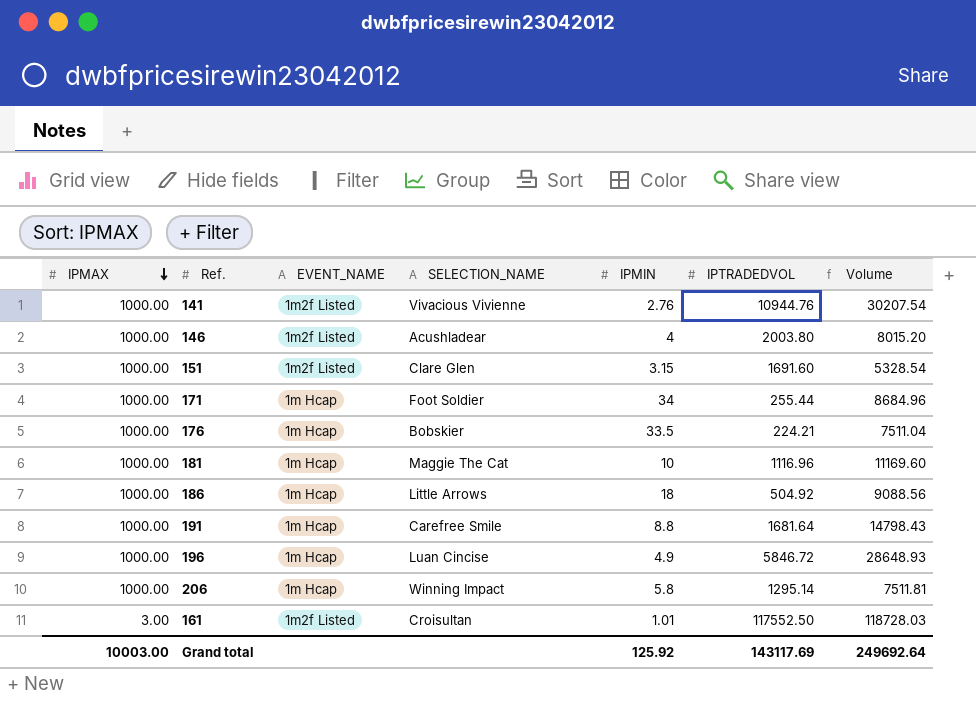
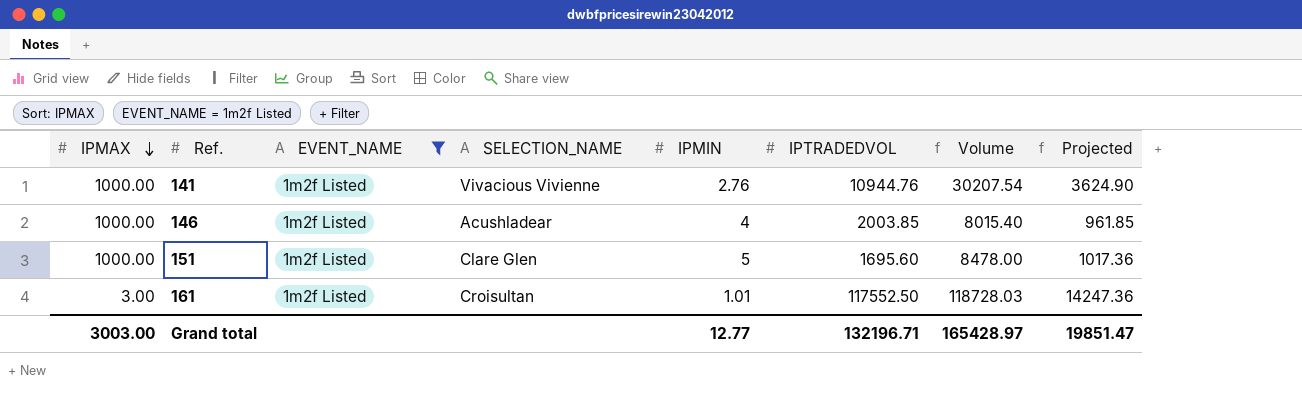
filter: none -> EVENT_NAME = 1m2f Listed
column Projected | formula: none -> [Volume] * 0.12
146 | IPTRADEDVOL: 2003.80 -> 2003.85
146 | Volume: 8015.20 -> 8015.40
151 | IPMIN: 3.15 -> 5
151 | IPTRADEDVOL: 1691.60 -> 1695.60
151 | Volume: 5328.54 -> 8478.00
Grand total | IPMAX: 10003.00 -> 3003.00
Grand total | IPMIN: 125.92 -> 12.77
Grand total | IPTRADEDVOL: 143117.69 -> 132196.71
Grand total | Volume: 249692.64 -> 165428.97

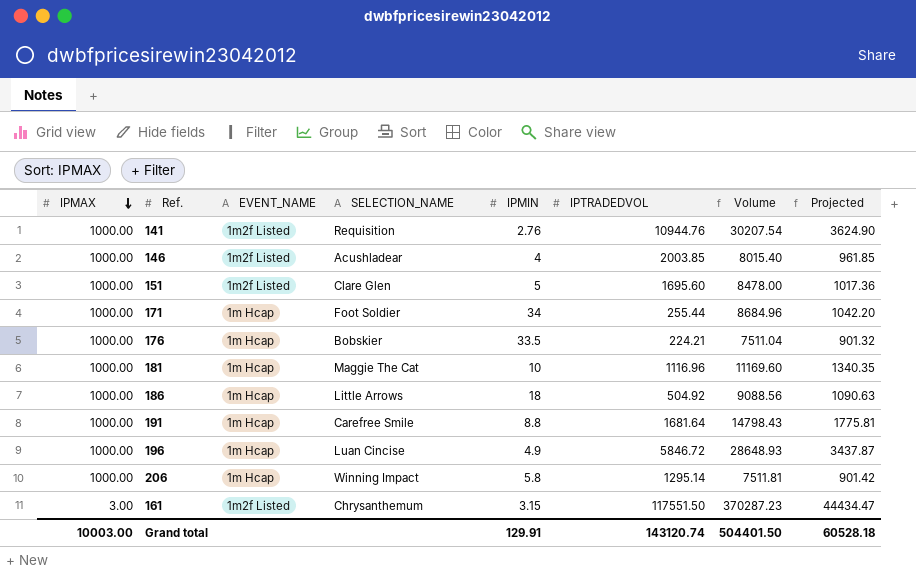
filter: EVENT_NAME = 1m2f Listed -> none
141 | SELECTION_NAME: Vivacious Vivienne -> Requisition
161 | SELECTION_NAME: Croisultan -> Chrysanthemum
161 | IPMIN: 1.01 -> 3.15
161 | IPTRADEDVOL: 117552.50 -> 117551.50
161 | Volume: 118728.03 -> 370287.23
161 | Projected: 14247.36 -> 44434.47
Grand total | IPMAX: 3003.00 -> 10003.00
Grand total | IPMIN: 12.77 -> 129.91
Grand total | IPTRADEDVOL: 132196.71 -> 143120.74
Grand total | Volume: 165428.97 -> 504401.50
Grand total | Projected: 19851.47 -> 60528.18

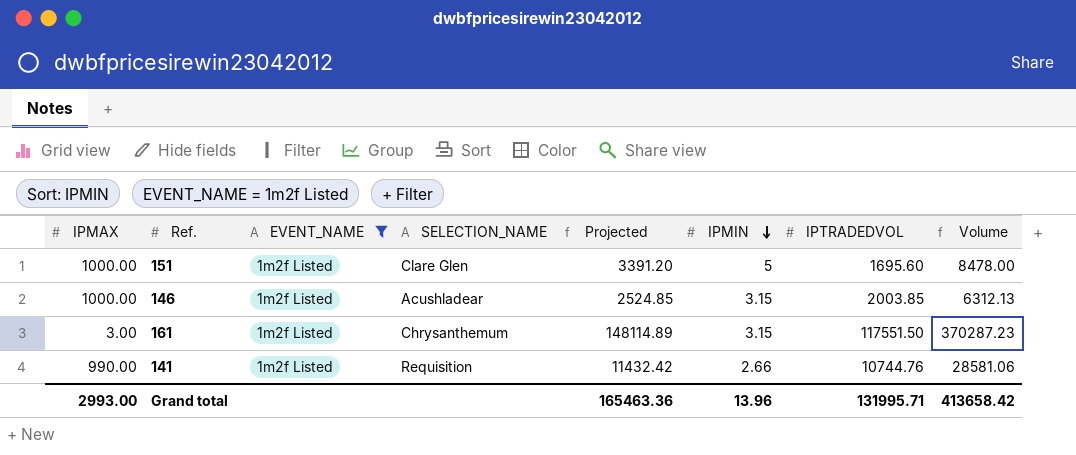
filter: none -> EVENT_NAME = 1m2f Listed
row order: IPMAX descending -> IPMIN descending
column Projected | formula: [Volume] * 0.12 -> [Volume] * 0.4
column Projected | position: 8 -> 5
146 | IPMIN: 4 -> 3.15
146 | Volume: 8015.40 -> 6312.13
141 | IPMAX: 1000.00 -> 990.00
141 | IPMIN: 2.76 -> 2.66
141 | IPTRADEDVOL: 10944.76 -> 10744.76
141 | Volume: 30207.54 -> 28581.06
Grand total | IPMAX: 10003.00 -> 2993.00
Grand total | Projected: 60528.18 -> 165463.36
Grand total | IPMIN: 129.91 -> 13.96
Grand total | IPTRADEDVOL: 143120.74 -> 131995.71
Grand total | Volume: 504401.50 -> 413658.42

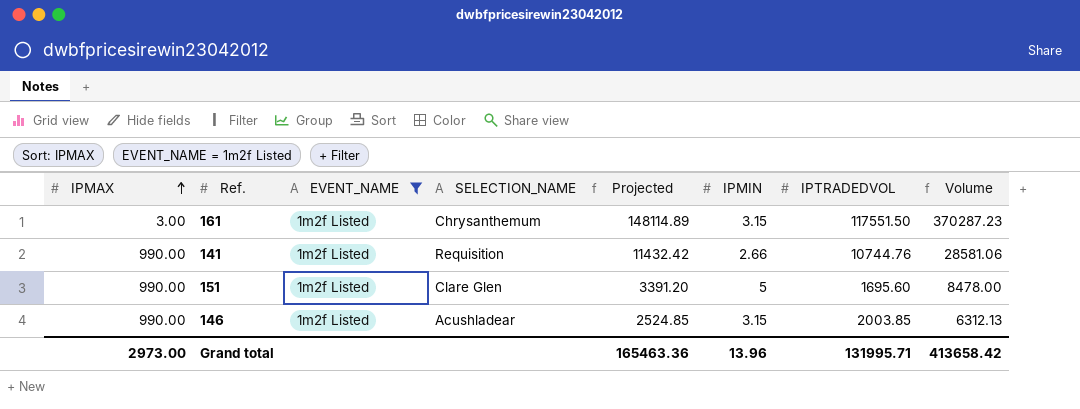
row order: IPMIN descending -> IPMAX ascending
151 | IPMAX: 1000.00 -> 990.00
146 | IPMAX: 1000.00 -> 990.00
Grand total | IPMAX: 2993.00 -> 2973.00

